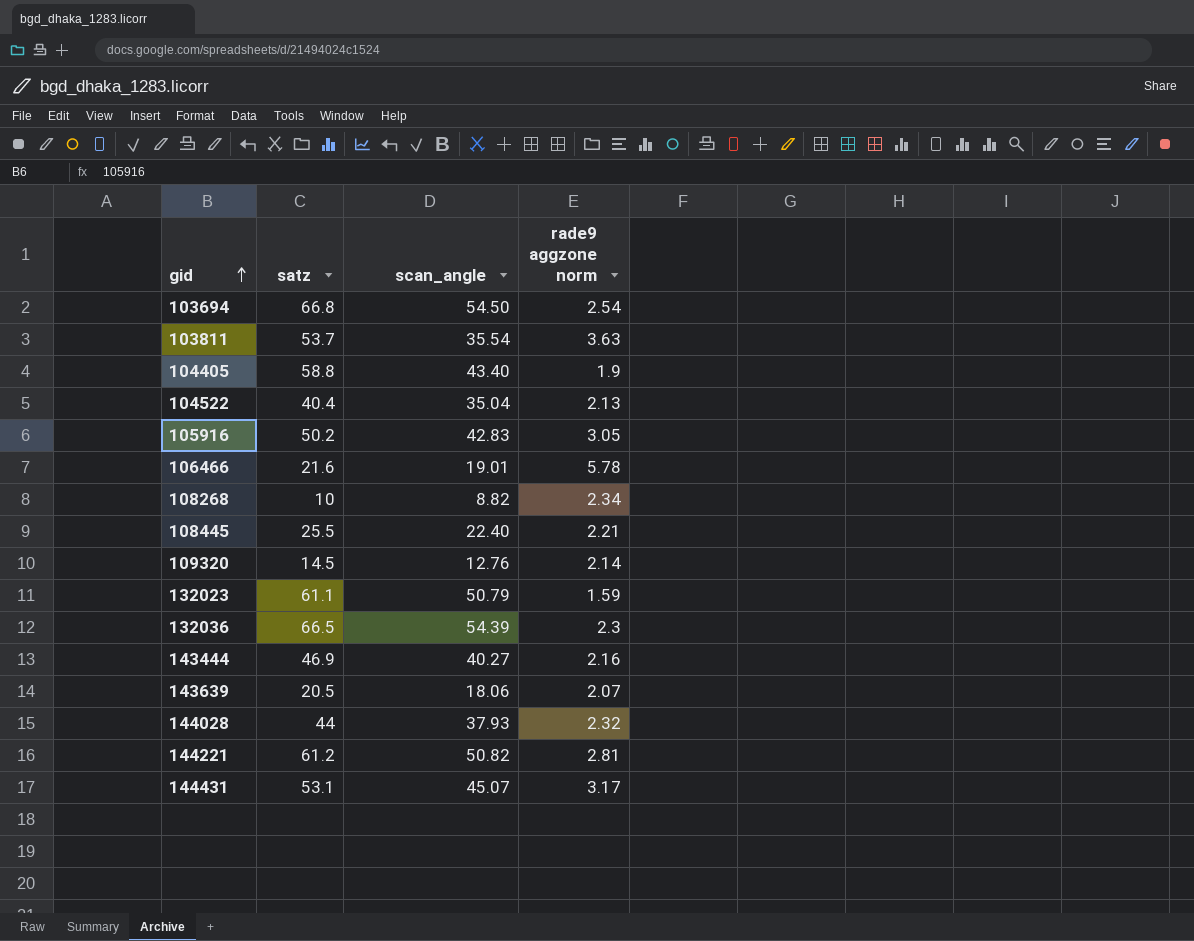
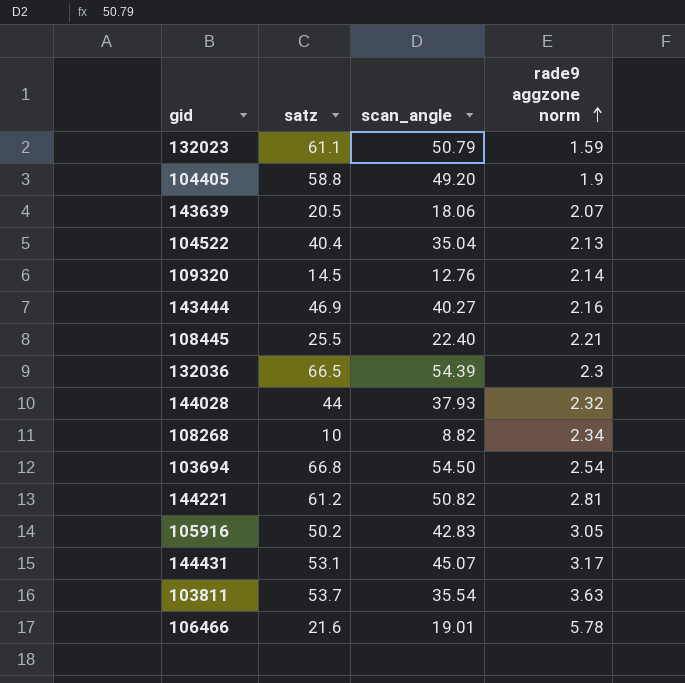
row order: gid ascending -> rade9 aggzone norm ascending
104405 | scan_angle: 43.40 -> 49.20

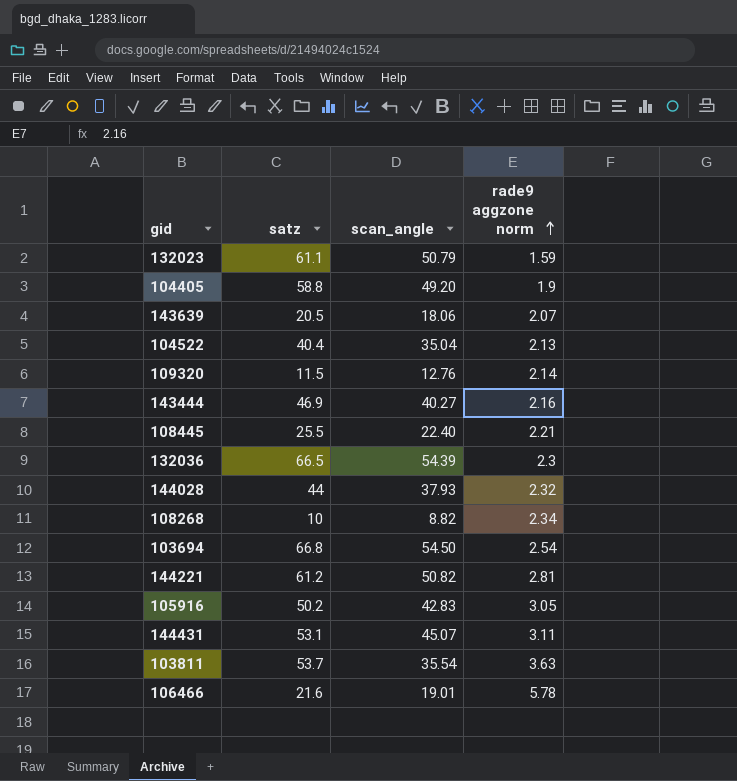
109320 | satz: 14.5 -> 11.5
144431 | rade9 aggzone norm: 3.17 -> 3.11

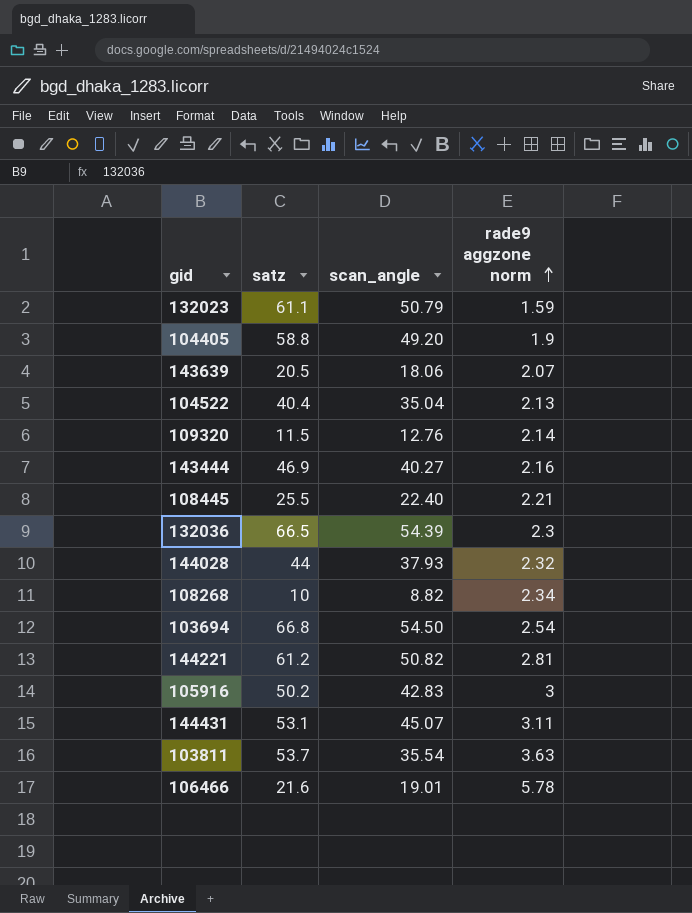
105916 | rade9 aggzone norm: 3.05 -> 3

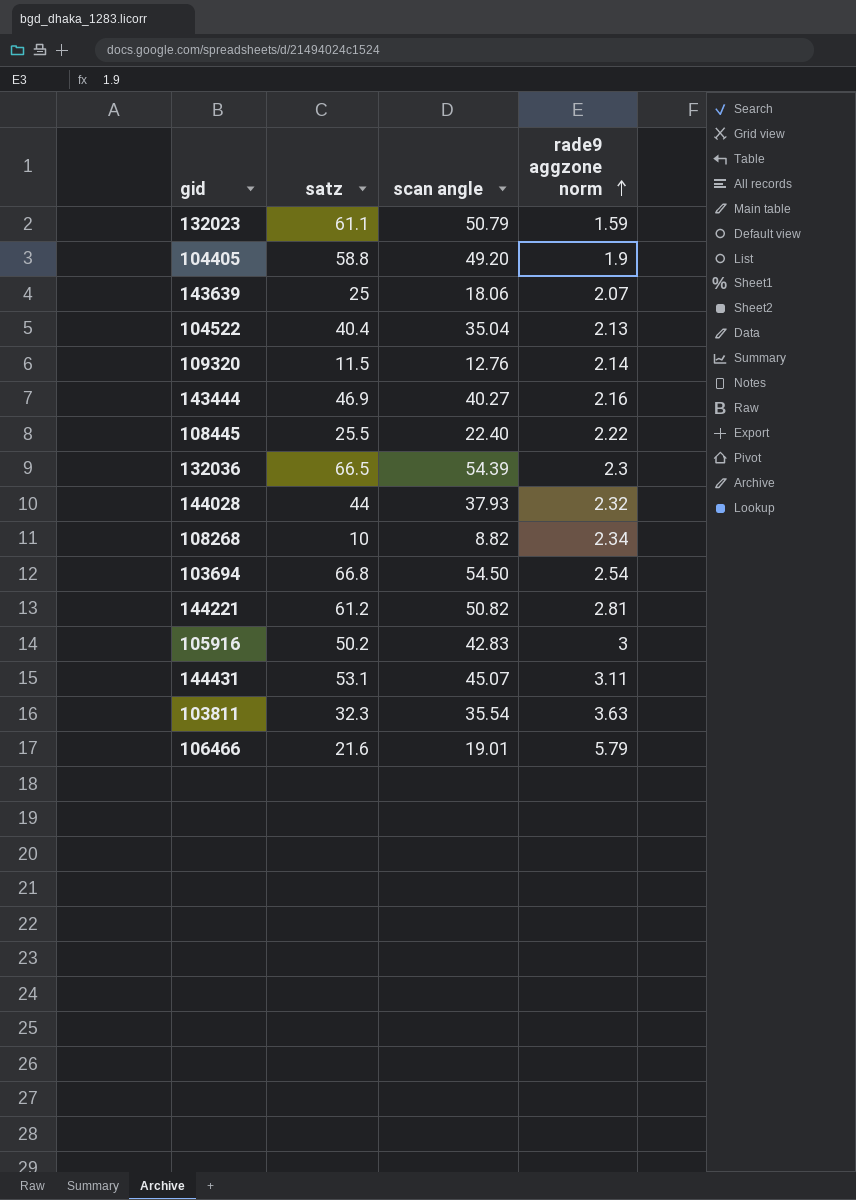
column name: scan_angle -> scan angle
143639 | satz: 20.5 -> 25
108445 | rade9 aggzone norm: 2.21 -> 2.22
103811 | satz: 53.7 -> 32.3
106466 | rade9 aggzone norm: 5.78 -> 5.79

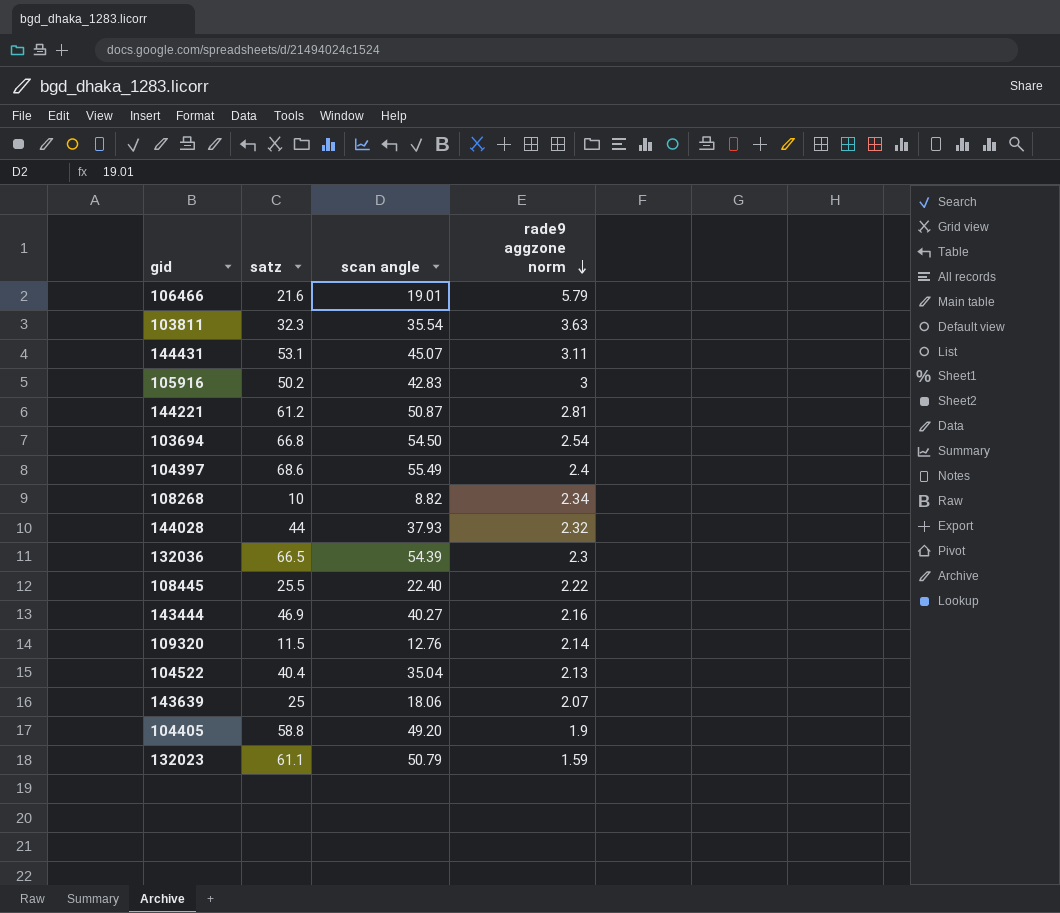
row order: rade9 aggzone norm ascending -> rade9 aggzone norm descending
144221 | scan angle: 50.82 -> 50.87
row 104397: none -> 68.6 | 55.49 | 2.4

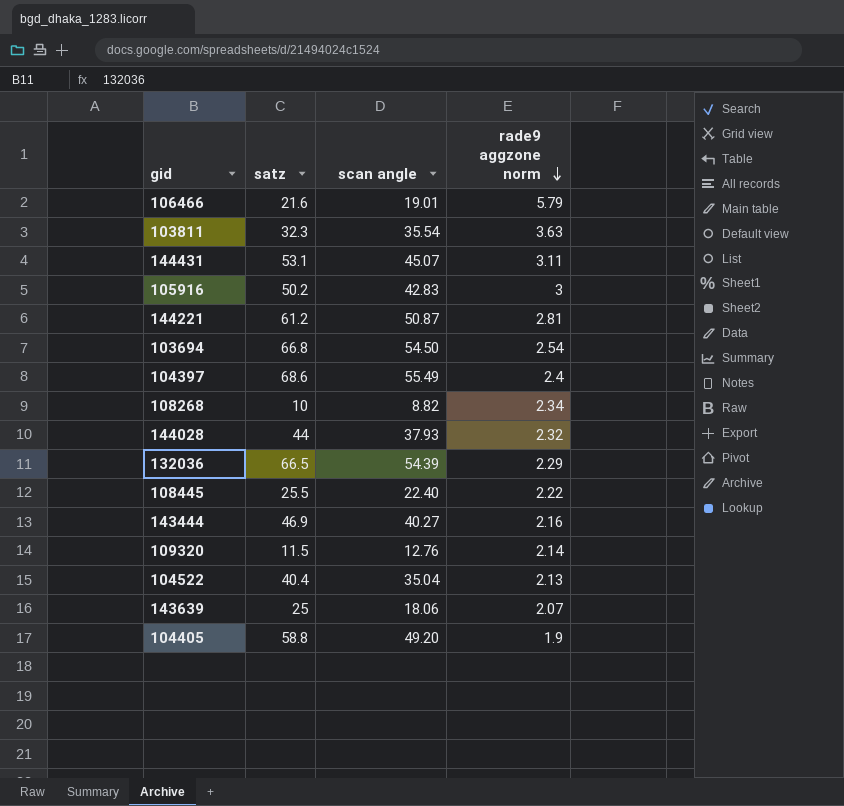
row 132023: 61.1 | 50.79 | 1.59 -> none
132036 | rade9 aggzone norm: 2.3 -> 2.29

